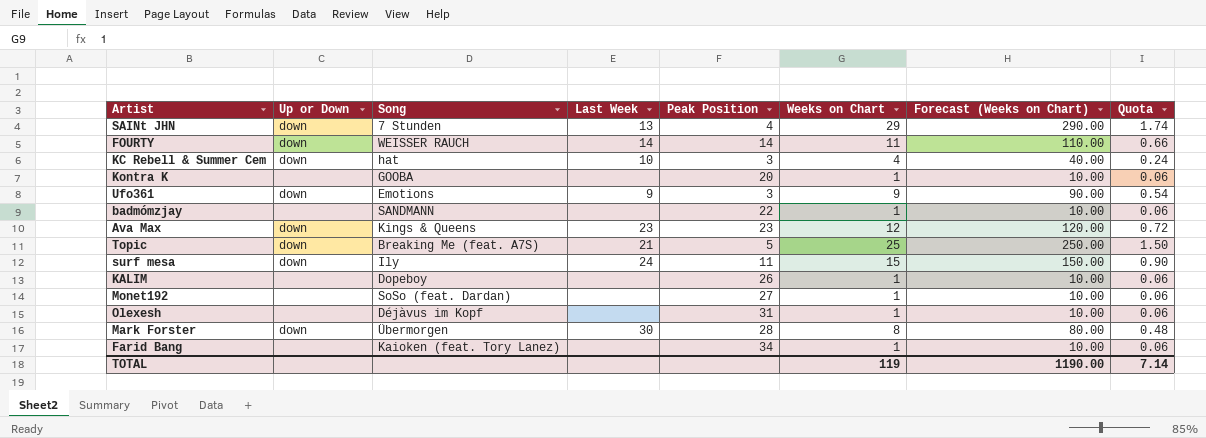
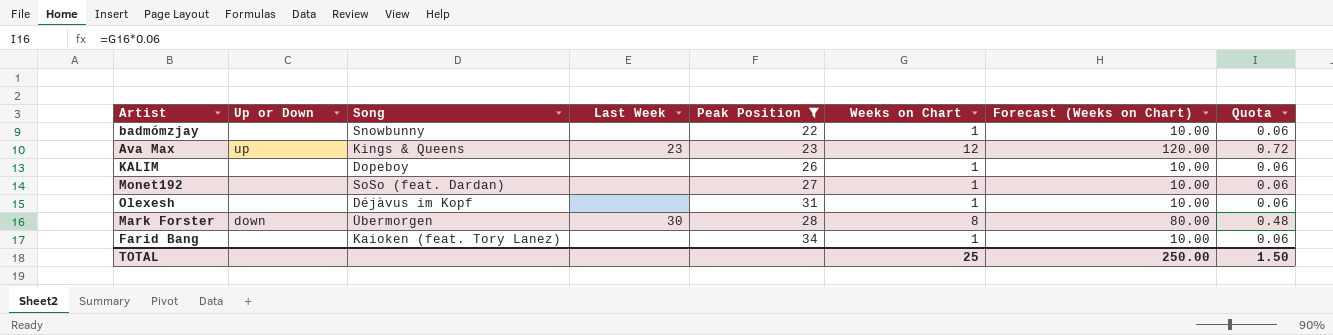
filter: none -> Peak Position >= 22
badmómzjay | Song: SANDMANN -> Snowbunny
Ava Max | Up or Down: down -> up
TOTAL | Weeks on Chart: 119 -> 25
TOTAL | Forecast (Weeks on Chart): 1190.00 -> 250.00
TOTAL | Quota: 7.14 -> 1.50

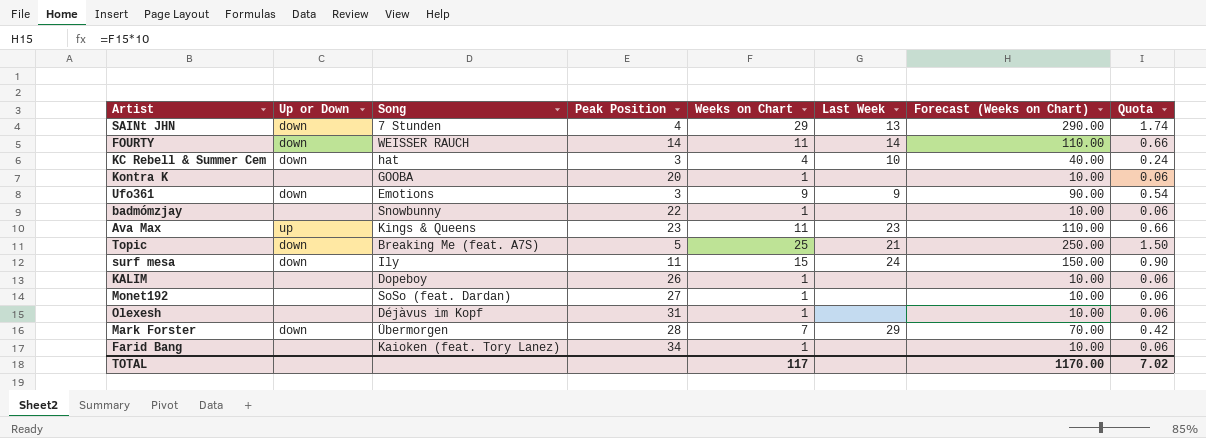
filter: Peak Position >= 22 -> none
column Last Week | position: 4 -> 6
Ava Max | Weeks on Chart: 12 -> 11
Ava Max | Forecast (Weeks on Chart): 120.00 -> 110.00
Ava Max | Quota: 0.72 -> 0.66
Mark Forster | Weeks on Chart: 8 -> 7
Mark Forster | Last Week: 30 -> 29
Mark Forster | Forecast (Weeks on Chart): 80.00 -> 70.00
Mark Forster | Quota: 0.48 -> 0.42
TOTAL | Weeks on Chart: 25 -> 117
TOTAL | Forecast (Weeks on Chart): 250.00 -> 1170.00
TOTAL | Quota: 1.50 -> 7.02

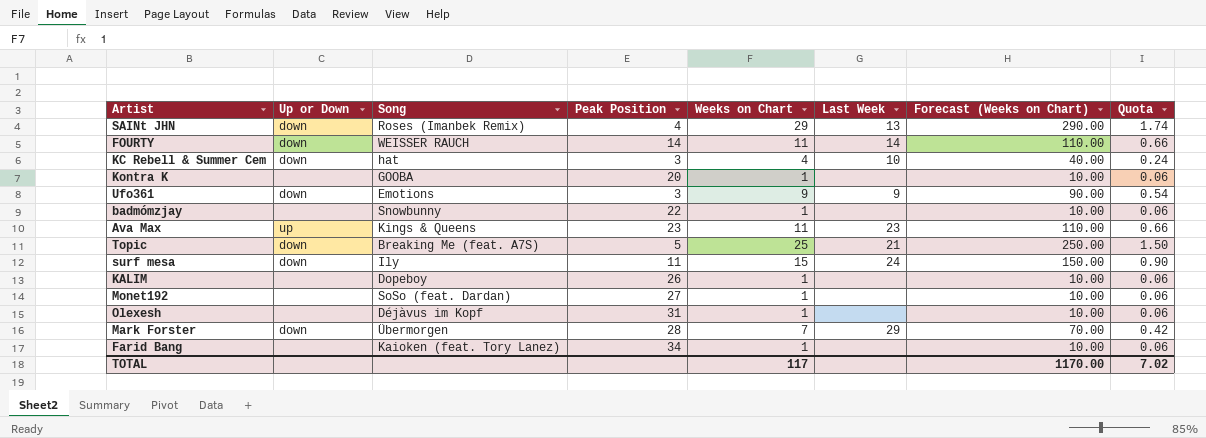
SAINt JHN | Song: 7 Stunden -> Roses (Imanbek Remix)

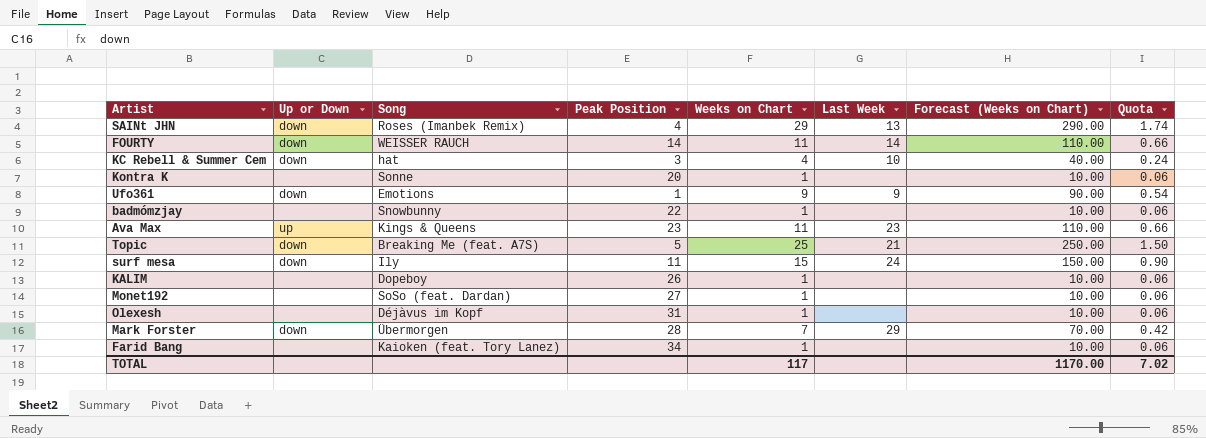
Kontra K | Song: GOOBA -> Sonne
Ufo361 | Peak Position: 3 -> 1

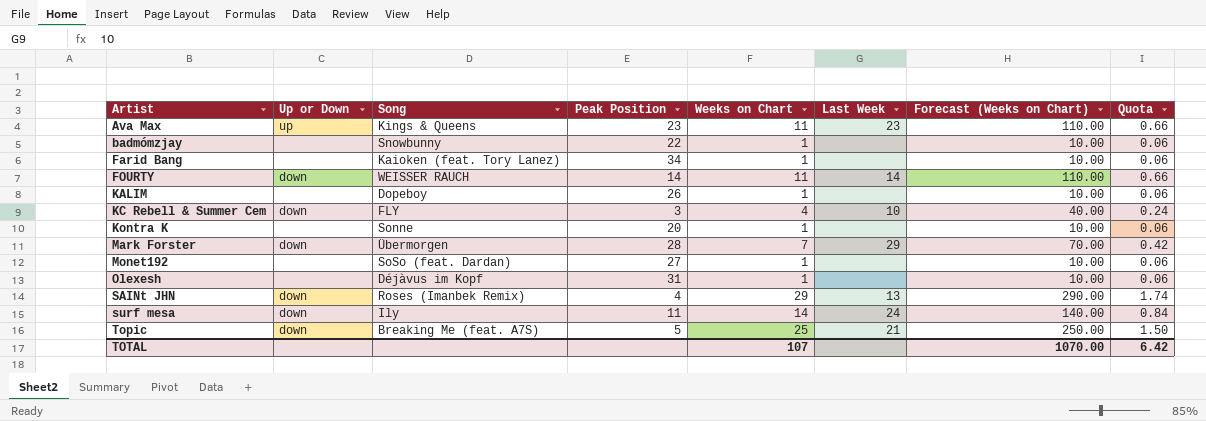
row order: none -> Artist ascending
row Ufo361: down | Emotions | 1 | 9 | 9 | 90.00 | 0.54 -> none
KC Rebell & Summer Cem | Song: hat -> FLY
surf mesa | Weeks on Chart: 15 -> 14
surf mesa | Forecast (Weeks on Chart): 150.00 -> 140.00
surf mesa | Quota: 0.90 -> 0.84
TOTAL | Weeks on Chart: 117 -> 107
TOTAL | Forecast (Weeks on Chart): 1170.00 -> 1070.00
TOTAL | Quota: 7.02 -> 6.42

